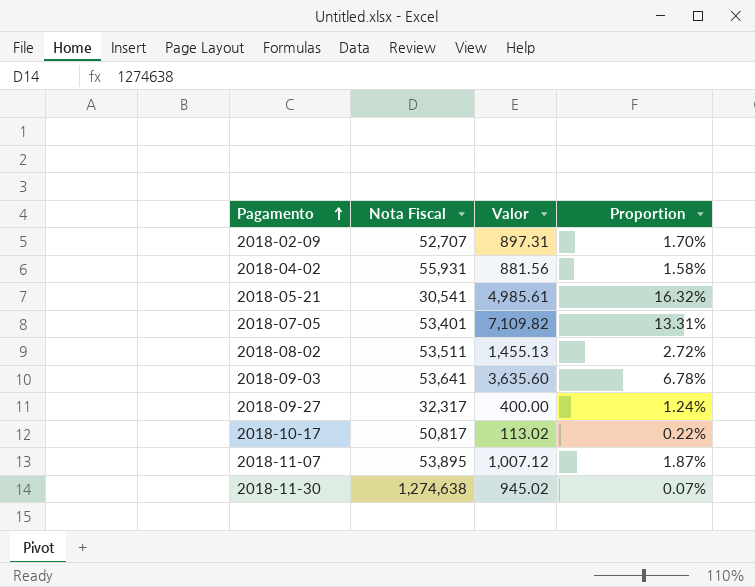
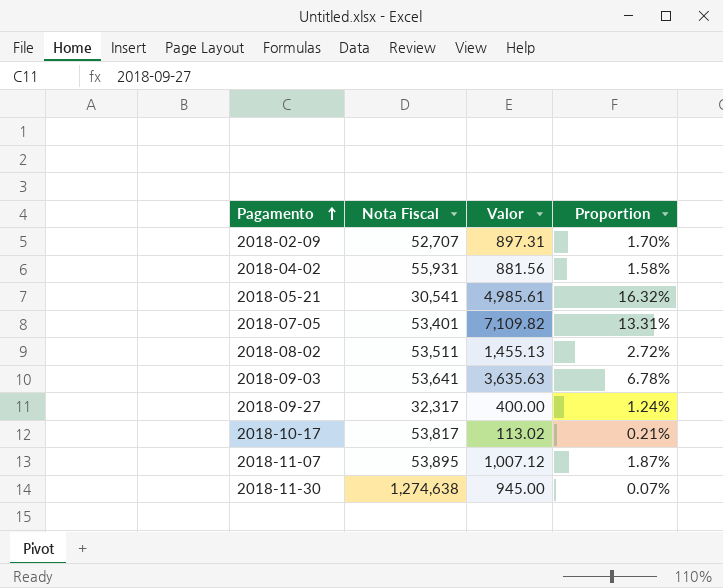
2018-09-03 | Valor: 3,635.60 -> 3,635.63
2018-10-17 | Nota Fiscal: 50,817 -> 53,817
2018-10-17 | Proportion: 0.22% -> 0.21%
2018-11-30 | Valor: 945.02 -> 945.00

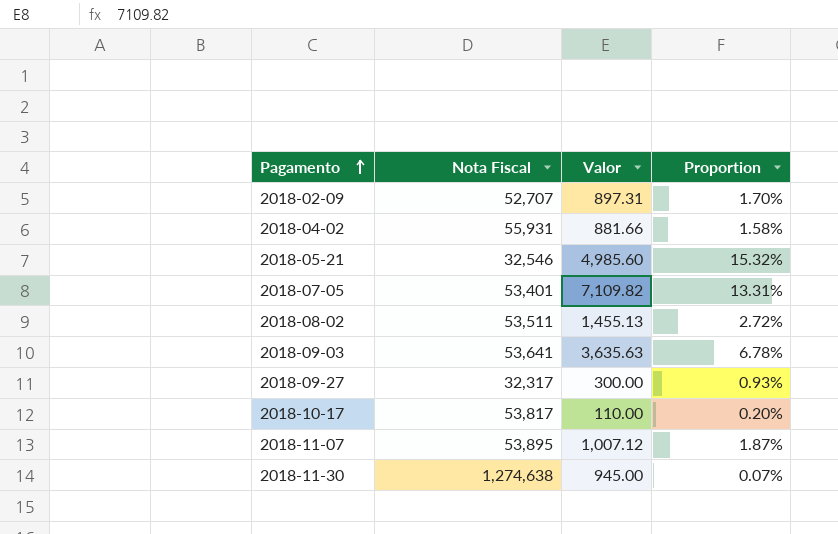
2018-04-02 | Valor: 881.56 -> 881.66
2018-05-21 | Nota Fiscal: 30,541 -> 32,546
2018-05-21 | Valor: 4,985.61 -> 4,985.60
2018-05-21 | Proportion: 16.32% -> 15.32%
2018-09-27 | Valor: 400.00 -> 300.00
2018-09-27 | Proportion: 1.24% -> 0.93%
2018-10-17 | Valor: 113.02 -> 110.00
2018-10-17 | Proportion: 0.21% -> 0.20%

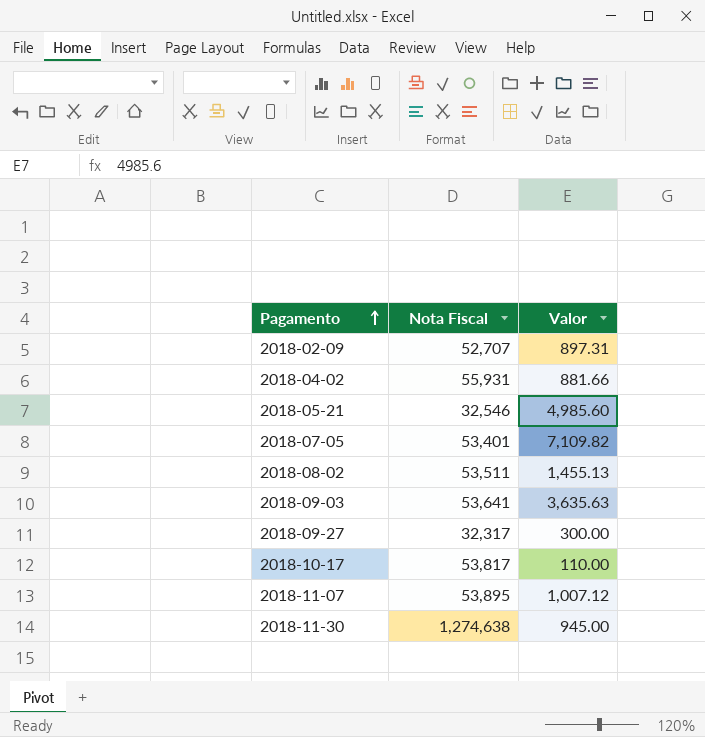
column Proportion | formula: [Valor] / [Nota Fiscal] -> none

